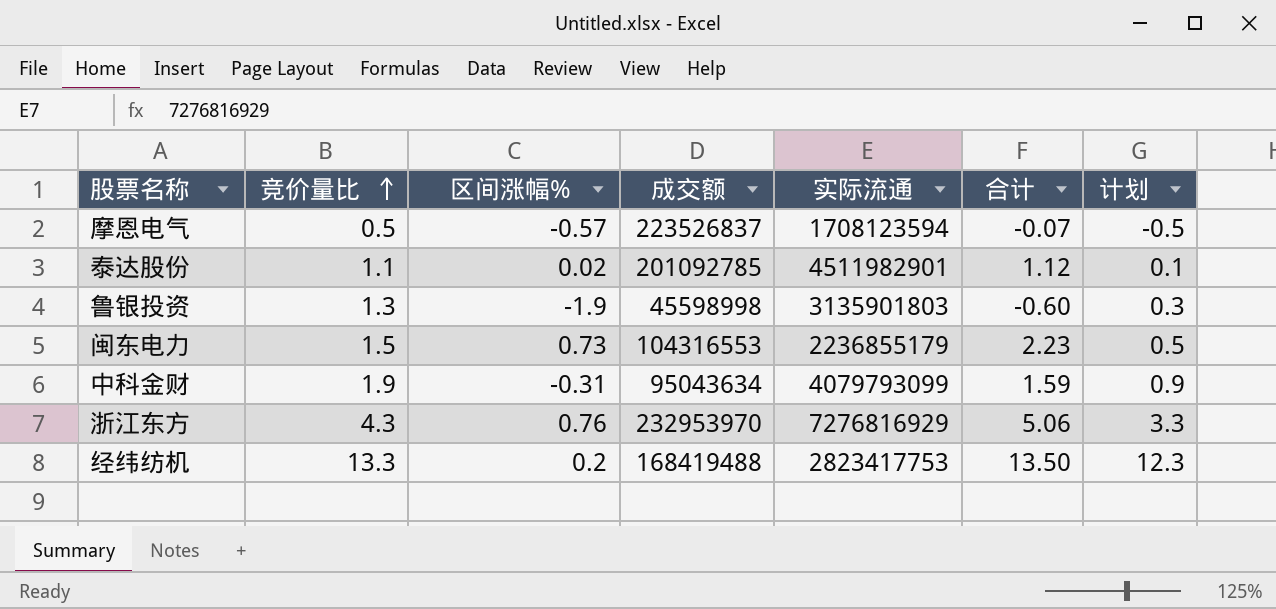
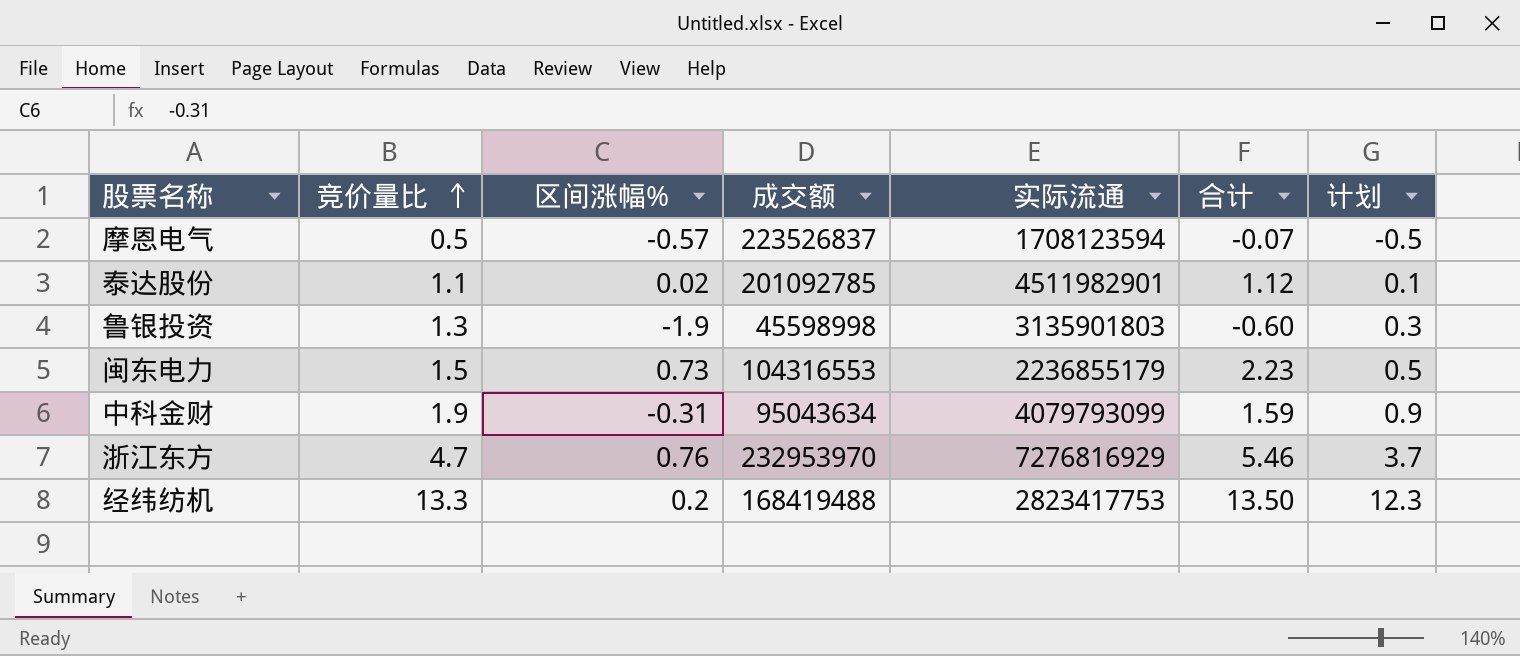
浙江东方 | 竞价量比: 4.3 -> 4.7
浙江东方 | 合计: 5.06 -> 5.46
浙江东方 | 计划: 3.3 -> 3.7

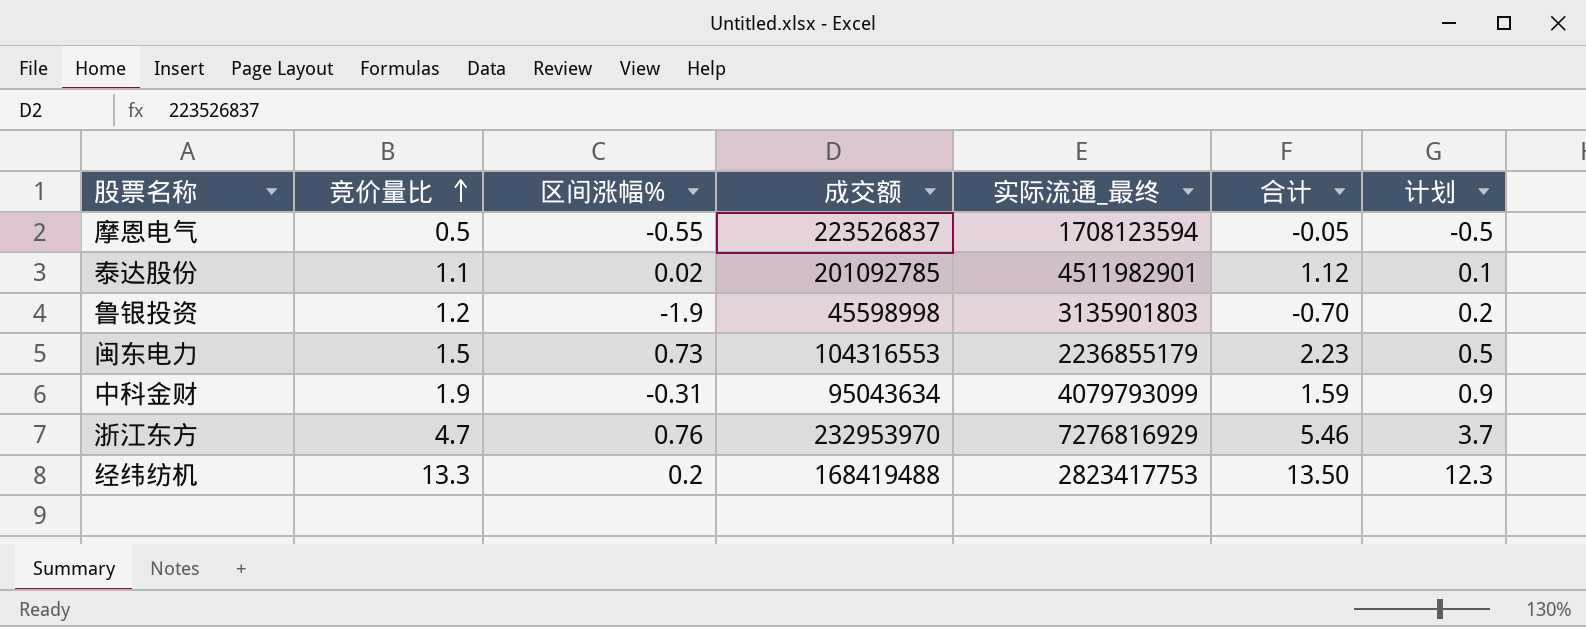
column name: 实际流通 -> 实际流通_最终
摩恩电气 | 区间涨幅%: -0.57 -> -0.55
摩恩电气 | 合计: -0.07 -> -0.05
鲁银投资 | 竞价量比: 1.3 -> 1.2
鲁银投资 | 合计: -0.60 -> -0.70
鲁银投资 | 计划: 0.3 -> 0.2

